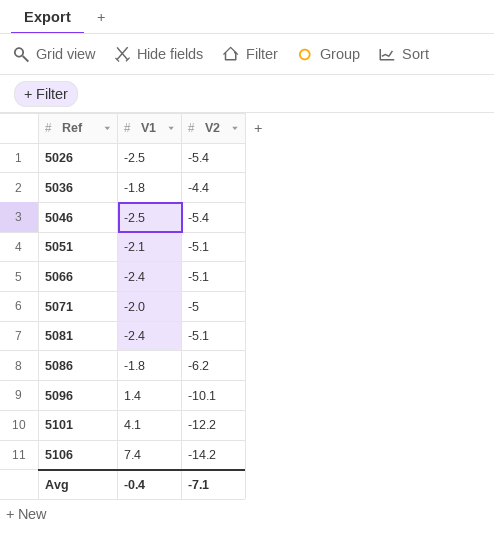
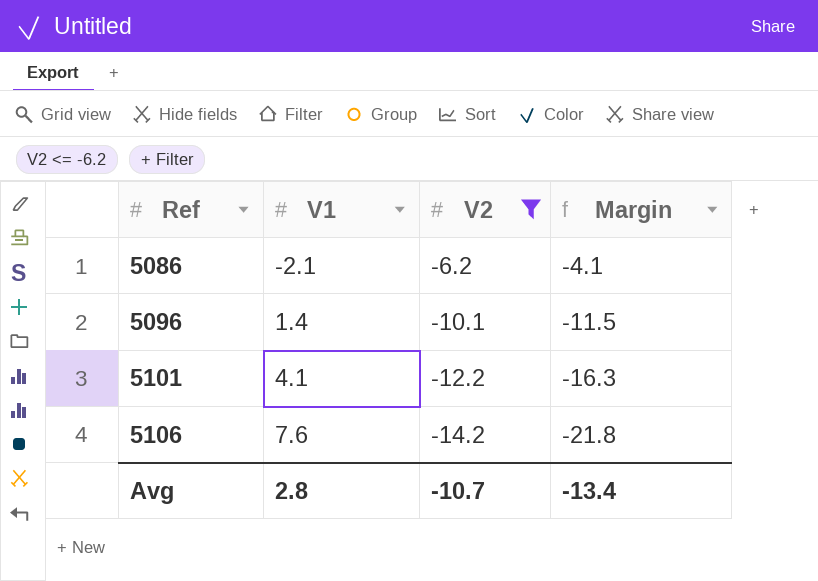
filter: none -> V2 <= -6.2
column Margin | formula: none -> [V2] - [V1]
5086 | V1: -1.8 -> -2.1
5106 | V1: 7.4 -> 7.6
Avg | V1: -0.4 -> 2.8
Avg | V2: -7.1 -> -10.7

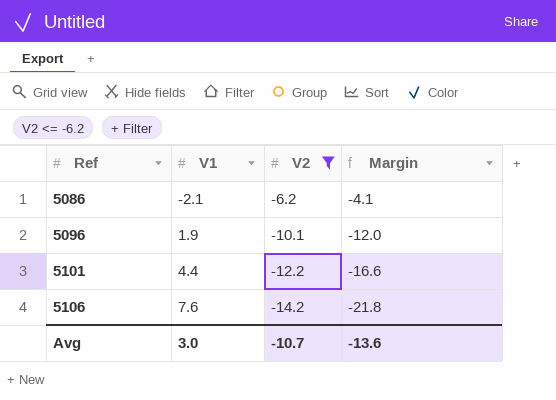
5096 | V1: 1.4 -> 1.9
5096 | Margin: -11.5 -> -12.0
5101 | V1: 4.1 -> 4.4
5101 | Margin: -16.3 -> -16.6
Avg | V1: 2.8 -> 3.0
Avg | Margin: -13.4 -> -13.6

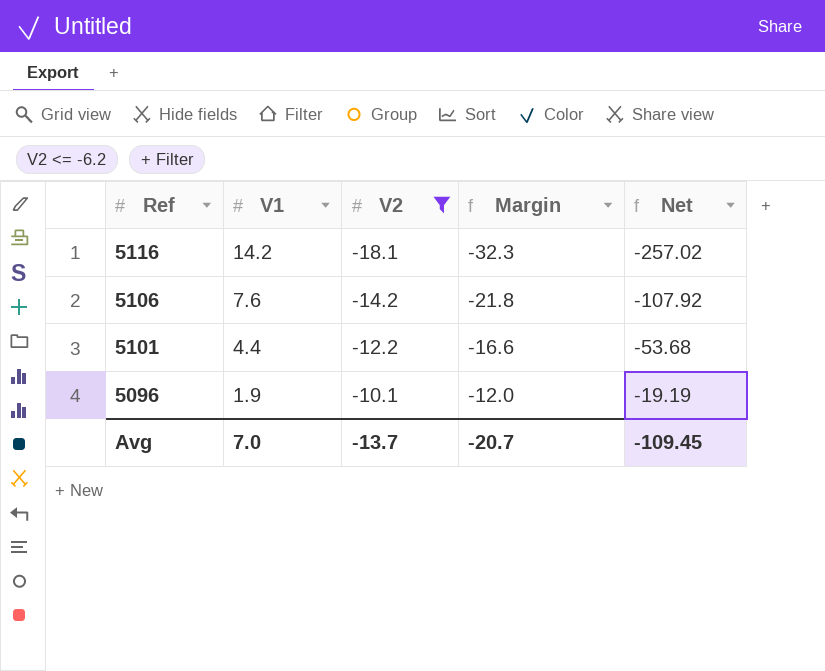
row order: Ref ascending -> Ref descending
column Net | formula: none -> [V1] * [V2]
row 5086: -2.1 | -6.2 | -4.1 -> none
row 5116: none -> 14.2 | -18.1 | -32.3 | -257.02
Avg | V1: 3.0 -> 7.0
Avg | V2: -10.7 -> -13.7
Avg | Margin: -13.6 -> -20.7

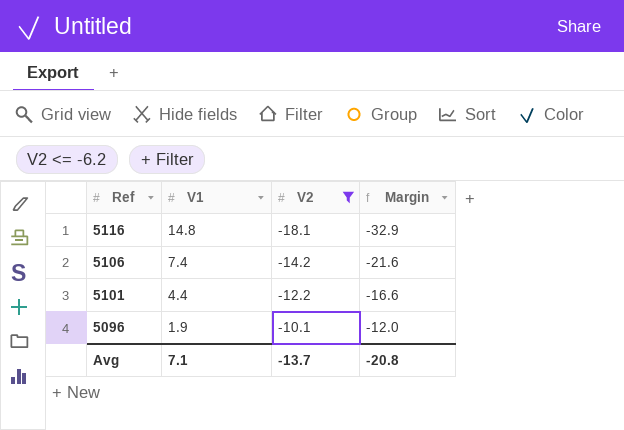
column Net | formula: [V1] * [V2] -> none
5116 | V1: 14.2 -> 14.8
5116 | Margin: -32.3 -> -32.9
5106 | V1: 7.6 -> 7.4
5106 | Margin: -21.8 -> -21.6
Avg | V1: 7.0 -> 7.1
Avg | Margin: -20.7 -> -20.8

